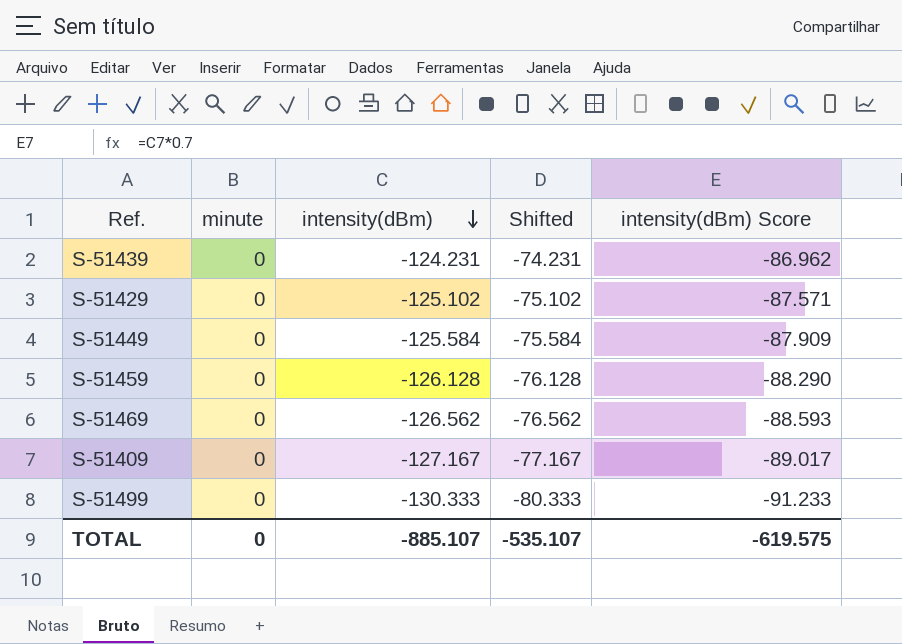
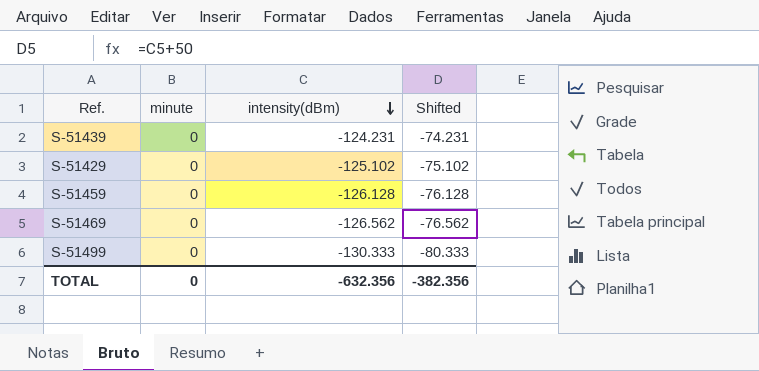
column intensity(dBm) Score | formula: [intensity(dBm)] * 0.7 -> none
row S-51449: 0 | -125.584 | -75.584 | -87.909 -> none
row S-51409: 0 | -127.167 | -77.167 | -89.017 -> none
TOTAL | intensity(dBm): -885.107 -> -632.356
TOTAL | Shifted: -535.107 -> -382.356

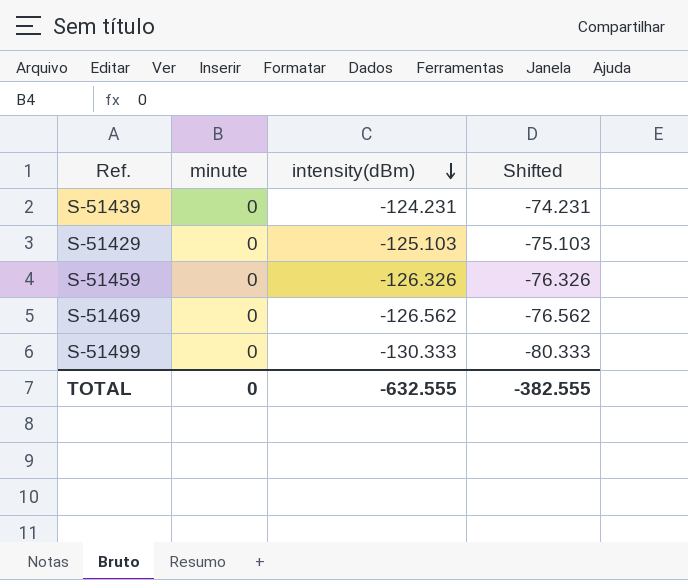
S-51429 | intensity(dBm): -125.102 -> -125.103
S-51429 | Shifted: -75.102 -> -75.103
S-51459 | intensity(dBm): -126.128 -> -126.326
S-51459 | Shifted: -76.128 -> -76.326
TOTAL | intensity(dBm): -632.356 -> -632.555
TOTAL | Shifted: -382.356 -> -382.555

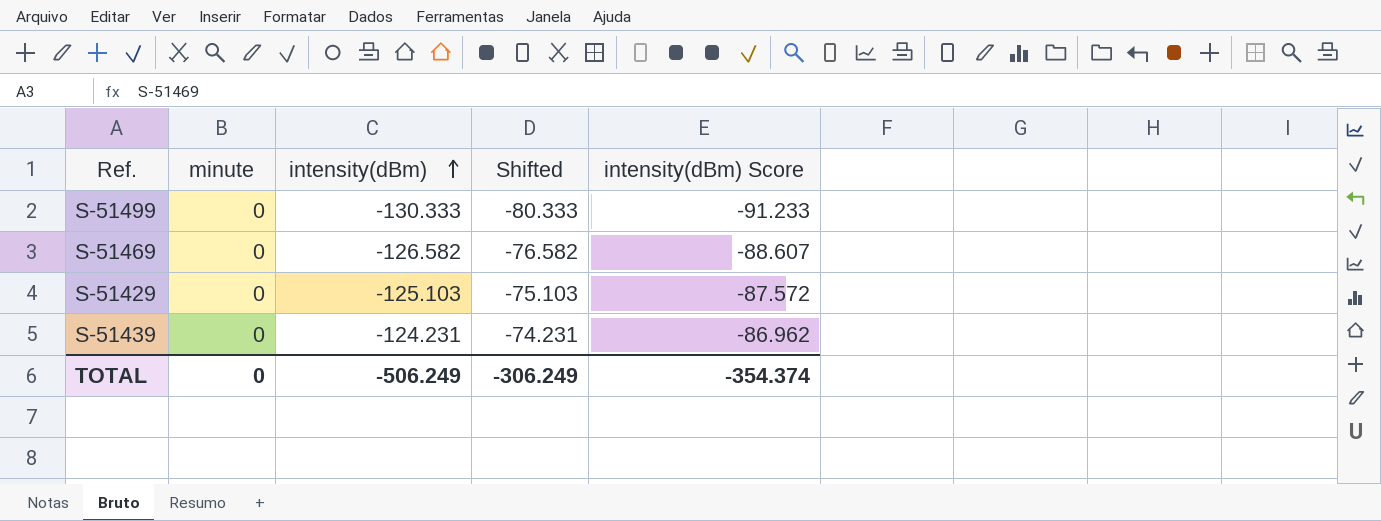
row order: intensity(dBm) descending -> intensity(dBm) ascending
column intensity(dBm) Score | formula: none -> [intensity(dBm)] * 0.7
row S-51459: 0 | -126.326 | -76.326 -> none
S-51469 | intensity(dBm): -126.562 -> -126.582
S-51469 | Shifted: -76.562 -> -76.582
TOTAL | intensity(dBm): -632.555 -> -506.249
TOTAL | Shifted: -382.555 -> -306.249

